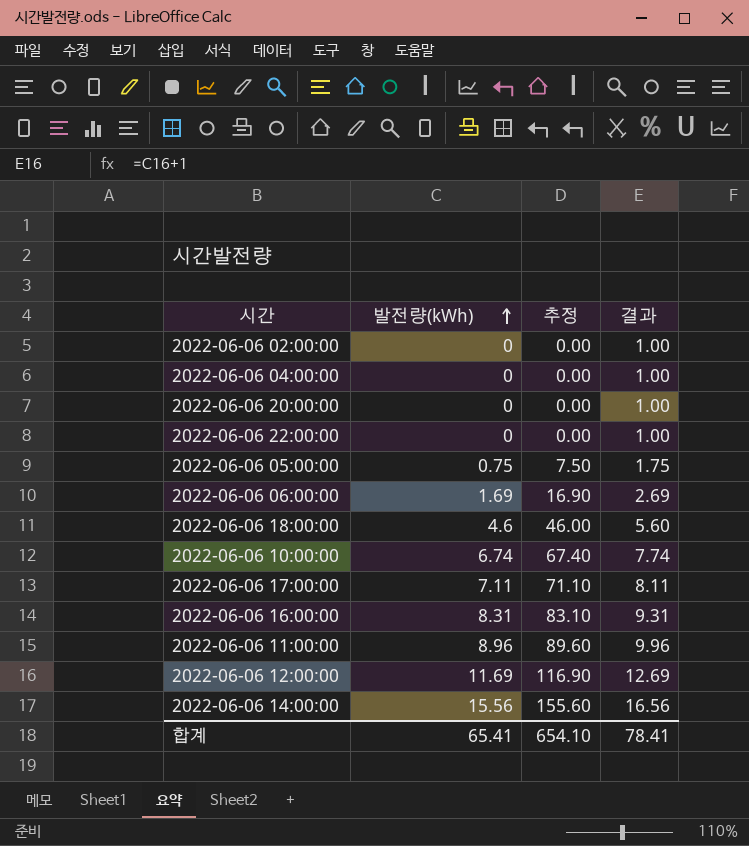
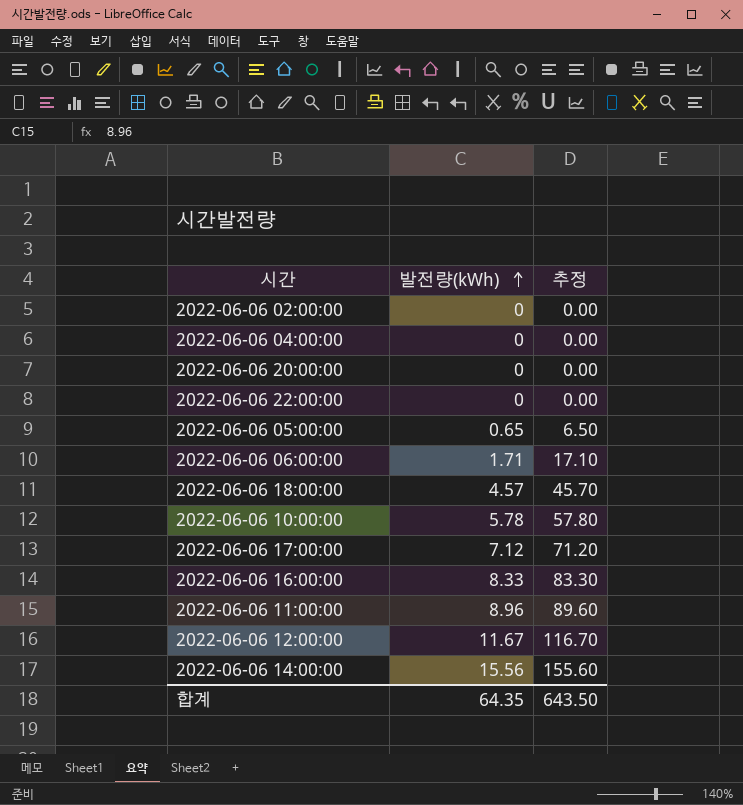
column 결과 | formula: [발전량(kWh)] + 1 -> none
2022-06-06 05:00:00 | 발전량(kWh): 0.75 -> 0.65
2022-06-06 05:00:00 | 추정: 7.50 -> 6.50
2022-06-06 06:00:00 | 발전량(kWh): 1.69 -> 1.71
2022-06-06 06:00:00 | 추정: 16.90 -> 17.10
2022-06-06 18:00:00 | 발전량(kWh): 4.6 -> 4.57
2022-06-06 18:00:00 | 추정: 46.00 -> 45.70
2022-06-06 10:00:00 | 발전량(kWh): 6.74 -> 5.78
2022-06-06 10:00:00 | 추정: 67.40 -> 57.80
2022-06-06 17:00:00 | 발전량(kWh): 7.11 -> 7.12
2022-06-06 17:00:00 | 추정: 71.10 -> 71.20
2022-06-06 16:00:00 | 발전량(kWh): 8.31 -> 8.33
2022-06-06 16:00:00 | 추정: 83.10 -> 83.30
2022-06-06 12:00:00 | 발전량(kWh): 11.69 -> 11.67
2022-06-06 12:00:00 | 추정: 116.90 -> 116.70
합계 | 발전량(kWh): 65.41 -> 64.35
합계 | 추정: 654.10 -> 643.50

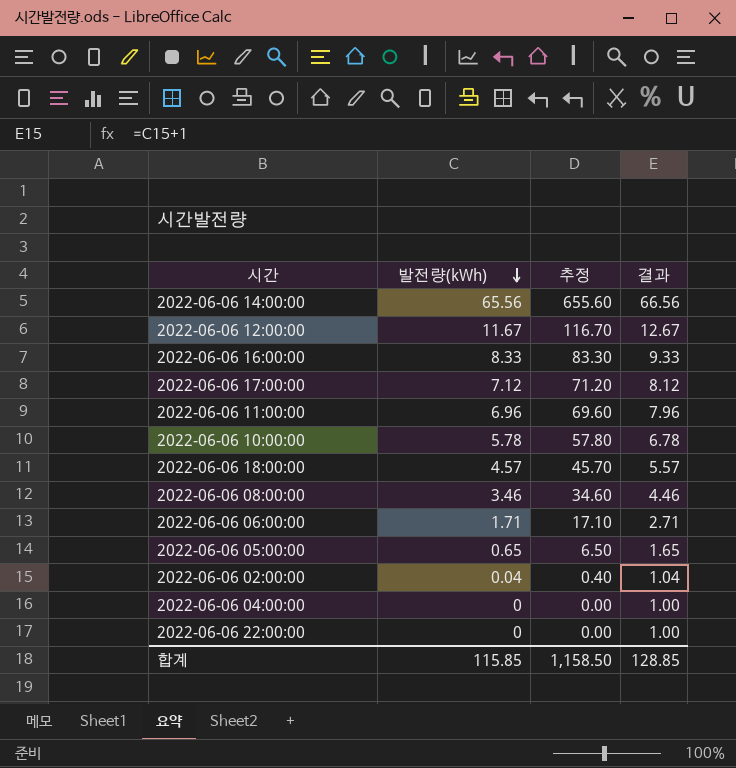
row order: 발전량(kWh) ascending -> 발전량(kWh) descending
column 결과 | formula: none -> [발전량(kWh)] + 1
row 2022-06-06 20:00:00: 0 | 0.00 -> none
2022-06-06 14:00:00 | 발전량(kWh): 15.56 -> 65.56
2022-06-06 14:00:00 | 추정: 155.60 -> 655.60
2022-06-06 11:00:00 | 발전량(kWh): 8.96 -> 6.96
2022-06-06 11:00:00 | 추정: 89.60 -> 69.60
row 2022-06-06 08:00:00: none -> 3.46 | 34.60 | 4.46
2022-06-06 02:00:00 | 발전량(kWh): 0 -> 0.04
2022-06-06 02:00:00 | 추정: 0.00 -> 0.40
합계 | 발전량(kWh): 64.35 -> 115.85
합계 | 추정: 643.50 -> 1,158.50

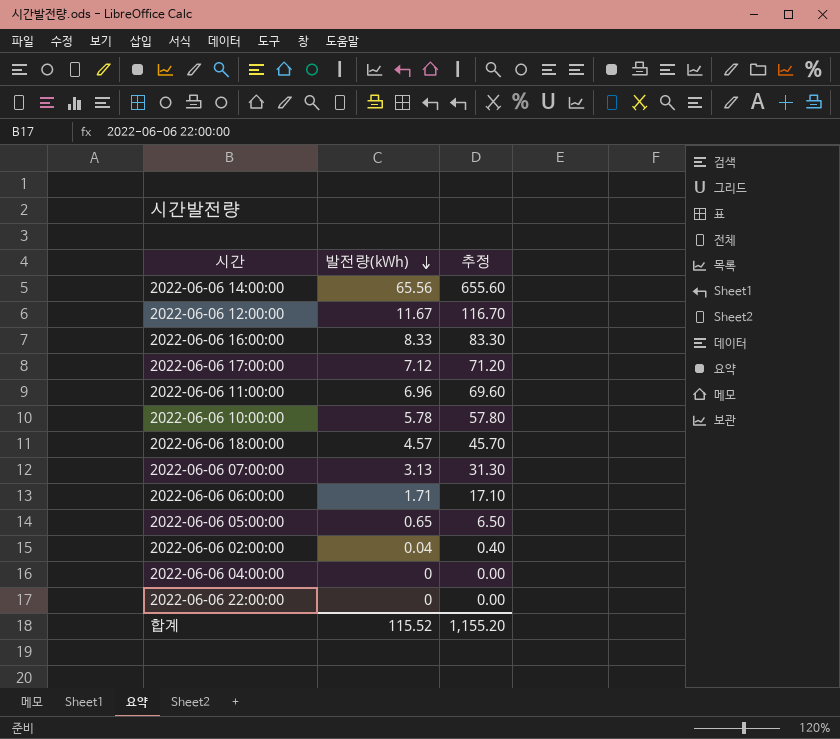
column 결과 | formula: [발전량(kWh)] + 1 -> none
row 2022-06-06 08:00:00: 3.46 | 34.60 | 4.46 -> none
row 2022-06-06 07:00:00: none -> 3.13 | 31.30
합계 | 발전량(kWh): 115.85 -> 115.52
합계 | 추정: 1,158.50 -> 1,155.20

